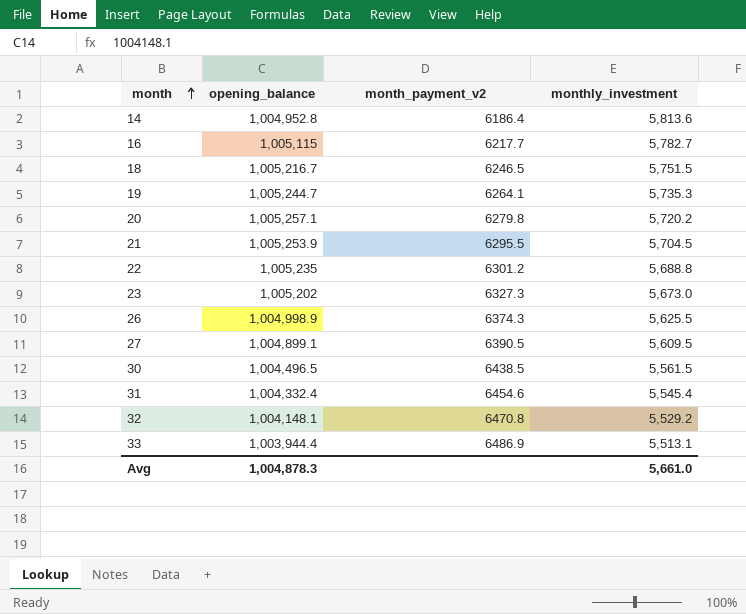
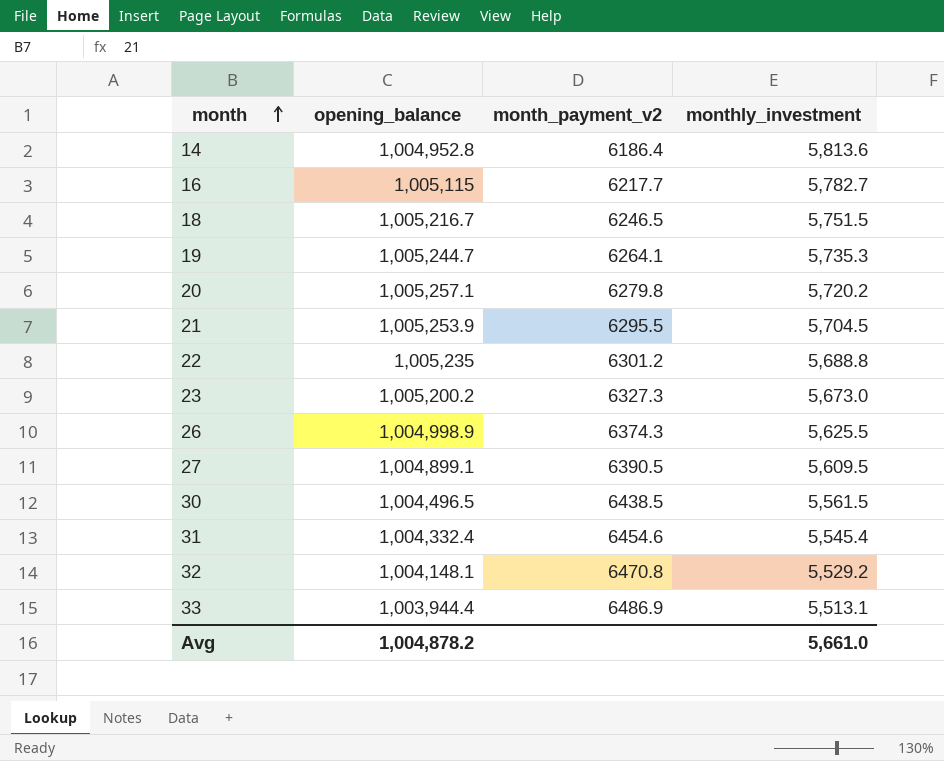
23 | opening_balance: 1,005,202 -> 1,005,200.2
Avg | opening_balance: 1,004,878.3 -> 1,004,878.2

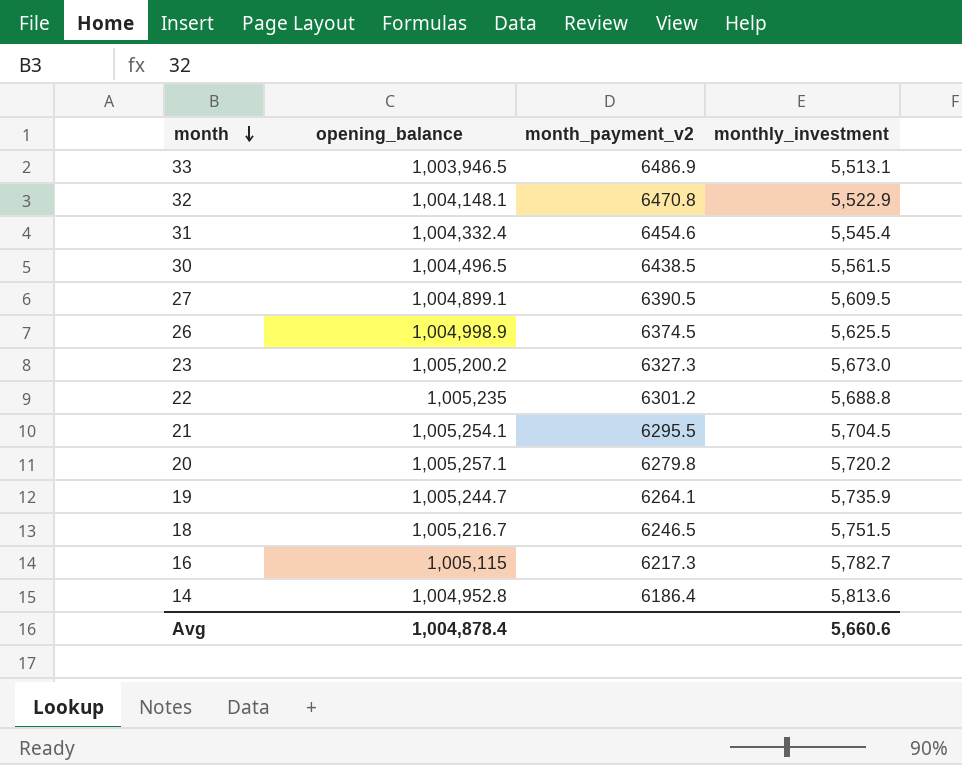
row order: month ascending -> month descending
33 | opening_balance: 1,003,944.4 -> 1,003,946.5
32 | monthly_investment: 5,529.2 -> 5,522.9
26 | month_payment_v2: 6374.3 -> 6374.5
21 | opening_balance: 1,005,253.9 -> 1,005,254.1
19 | monthly_investment: 5,735.3 -> 5,735.9
16 | month_payment_v2: 6217.7 -> 6217.3
Avg | opening_balance: 1,004,878.2 -> 1,004,878.4
Avg | monthly_investment: 5,661.0 -> 5,660.6

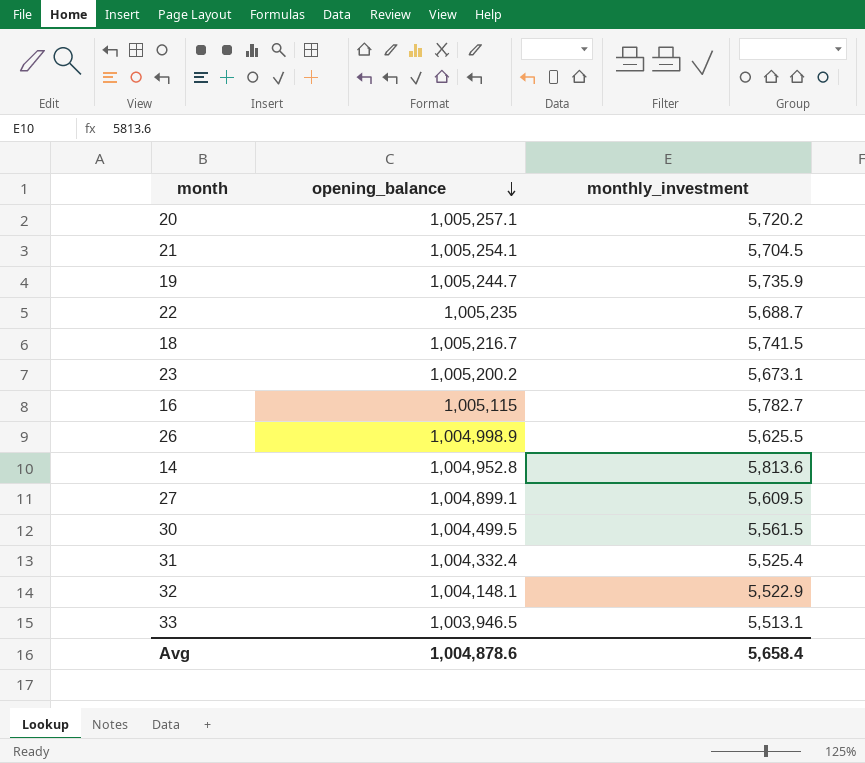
row order: month descending -> opening_balance descending
column month_payment_v2 | position: 3 -> none
22 | monthly_investment: 5,688.8 -> 5,688.7
18 | monthly_investment: 5,751.5 -> 5,741.5
23 | monthly_investment: 5,673.0 -> 5,673.1
30 | opening_balance: 1,004,496.5 -> 1,004,499.5
31 | monthly_investment: 5,545.4 -> 5,525.4
Avg | opening_balance: 1,004,878.4 -> 1,004,878.6
Avg | monthly_investment: 5,660.6 -> 5,658.4

